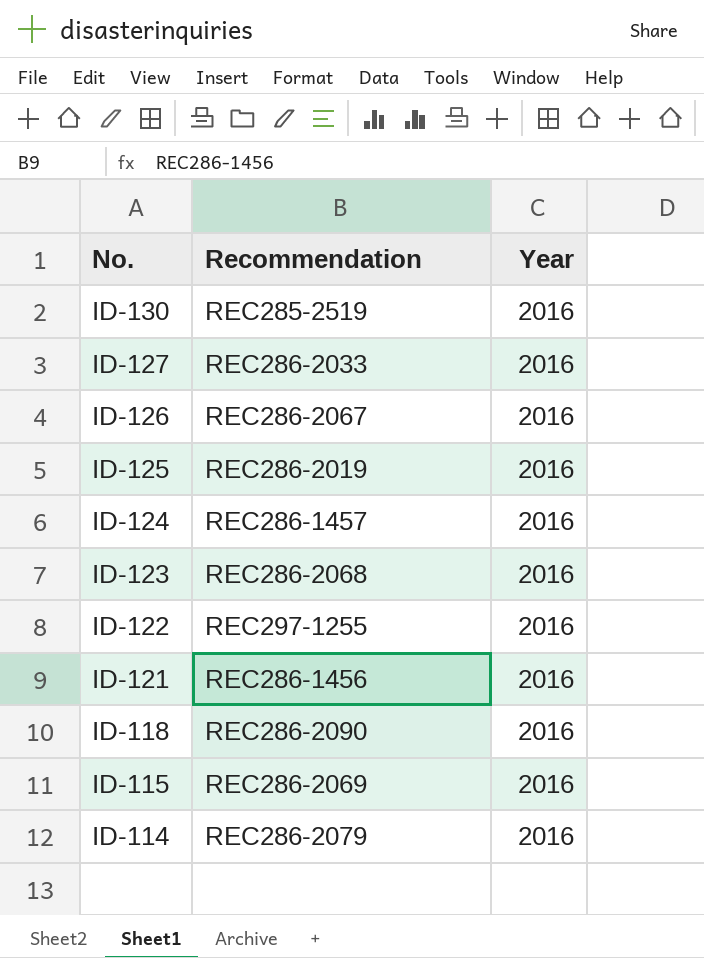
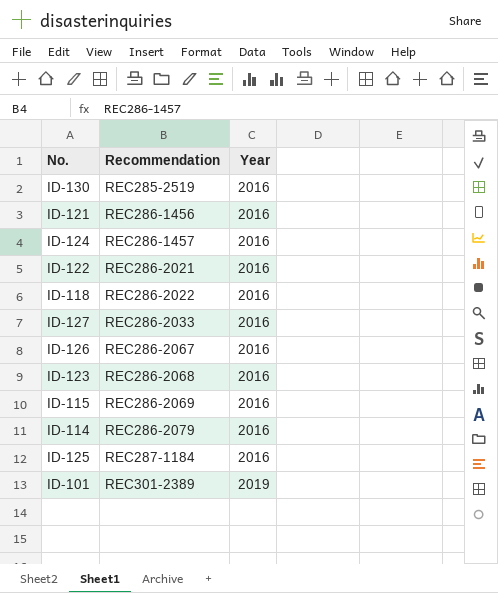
row order: No. descending -> Recommendation ascending
ID-122 | Recommendation: REC297-1255 -> REC286-2021
ID-118 | Recommendation: REC286-2090 -> REC286-2022
ID-125 | Recommendation: REC286-2019 -> REC287-1184
row ID-101: none -> REC301-2389 | 2019

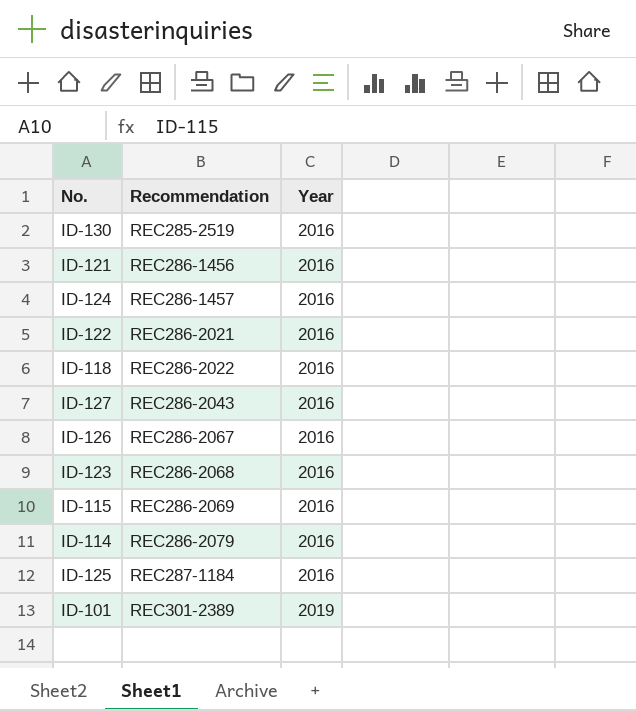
ID-127 | Recommendation: REC286-2033 -> REC286-2043

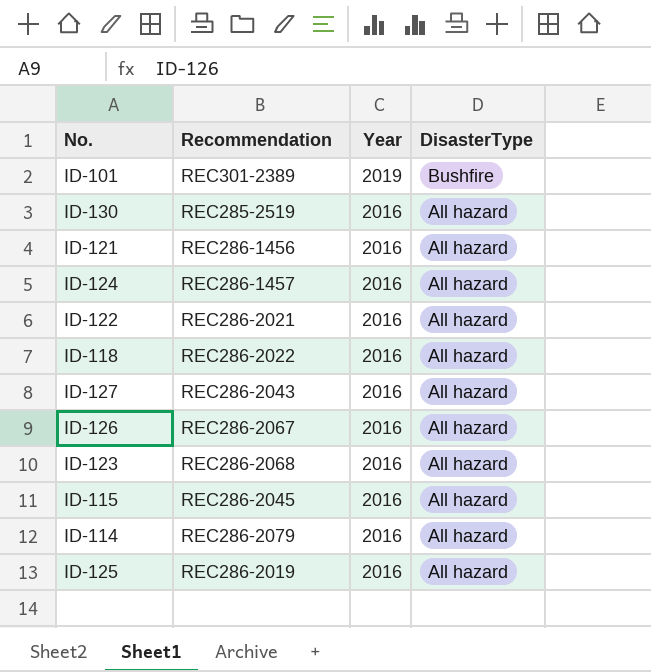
row order: Recommendation ascending -> Year descending
column DisasterType | position: none -> 4
ID-115 | Recommendation: REC286-2069 -> REC286-2045
ID-125 | Recommendation: REC287-1184 -> REC286-2019

